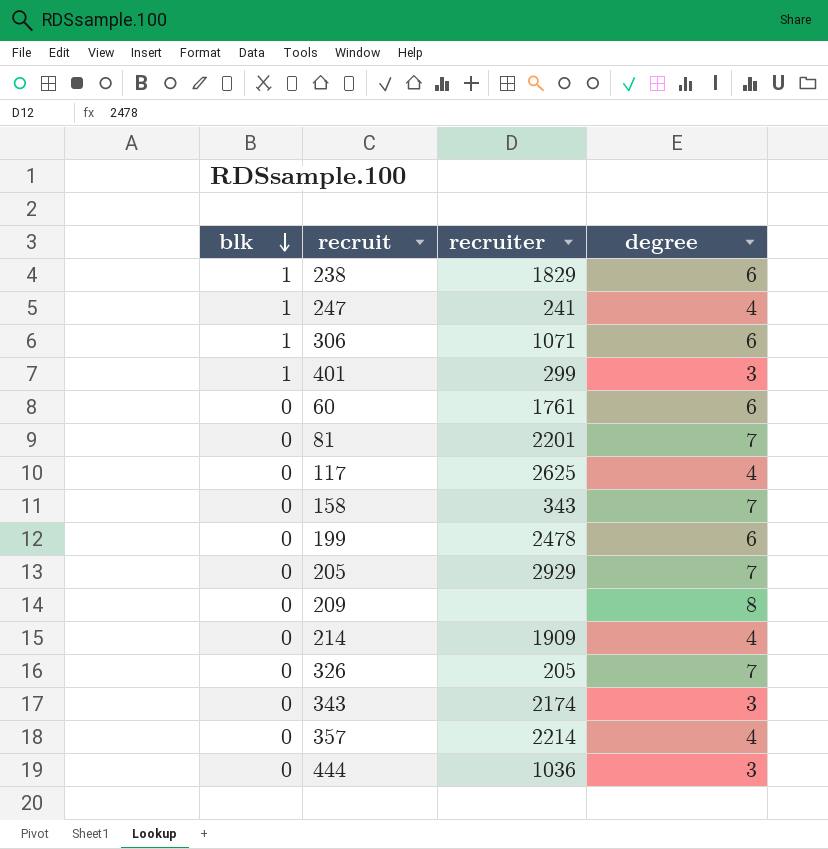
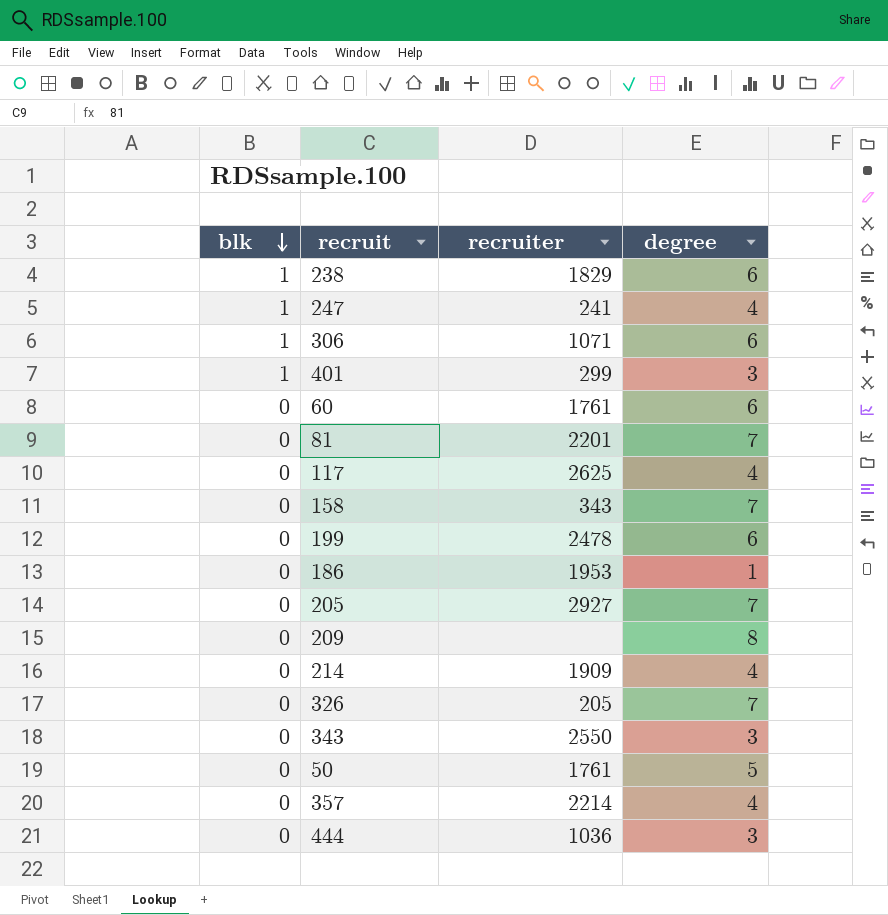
row 186: none -> 0 | 1953 | 1
205 | recruiter: 2929 -> 2927
343 | recruiter: 2174 -> 2550
row 50: none -> 0 | 1761 | 5

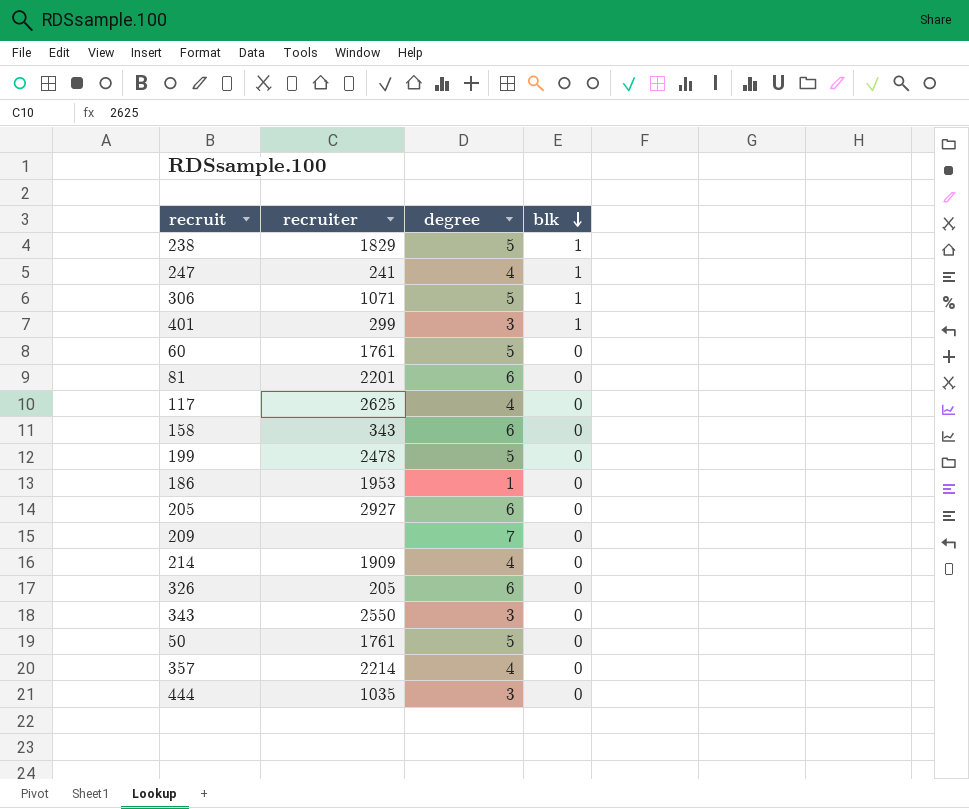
column blk | position: 1 -> 4
238 | degree: 6 -> 5
306 | degree: 6 -> 5
60 | degree: 6 -> 5
81 | degree: 7 -> 6
158 | degree: 7 -> 6
199 | degree: 6 -> 5
205 | degree: 7 -> 6
209 | degree: 8 -> 7
326 | degree: 7 -> 6
444 | recruiter: 1036 -> 1035

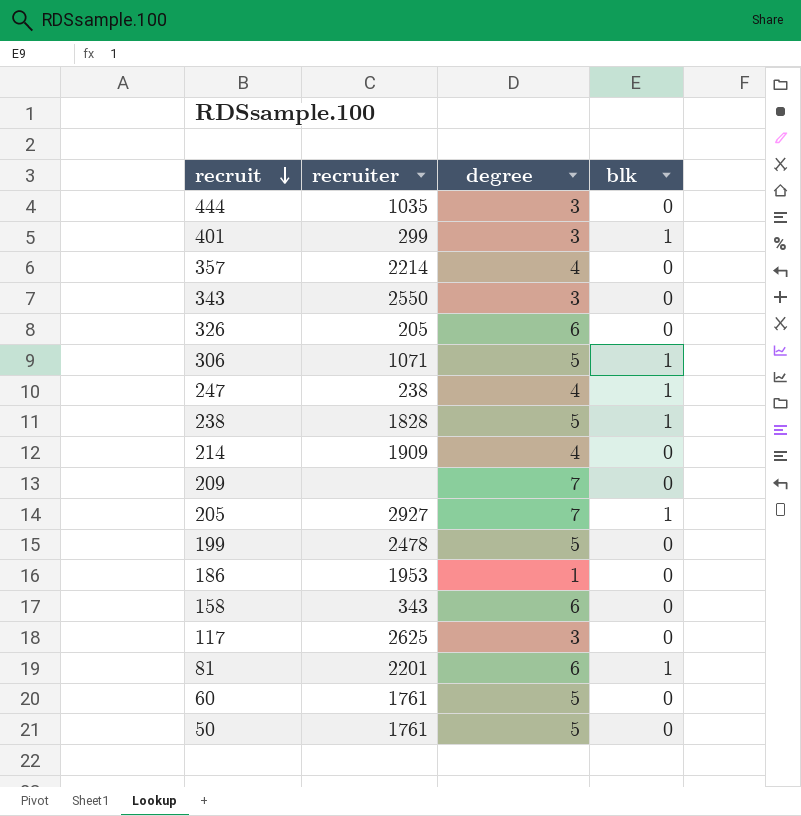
row order: blk descending -> recruit descending
247 | recruiter: 241 -> 238
238 | recruiter: 1829 -> 1828
205 | degree: 6 -> 7
205 | blk: 0 -> 1
117 | degree: 4 -> 3
81 | blk: 0 -> 1

